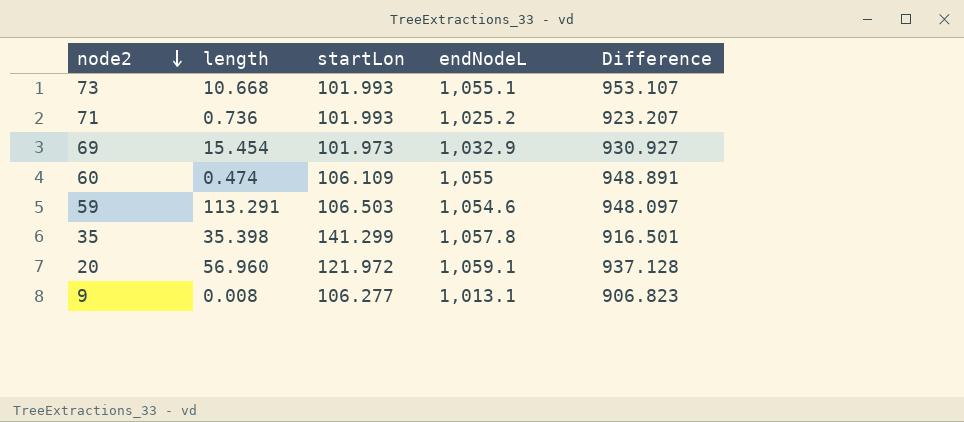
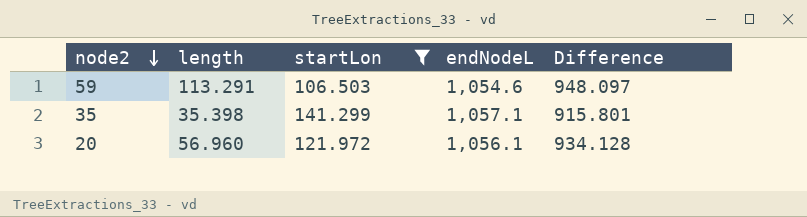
filter: none -> startLon >= 106.503
35 | endNodeL: 1,057.8 -> 1,057.1
35 | Difference: 916.501 -> 915.801
20 | endNodeL: 1,059.1 -> 1,056.1
20 | Difference: 937.128 -> 934.128

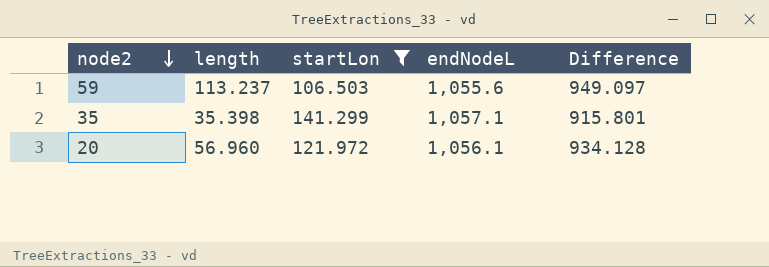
59 | length: 113.291 -> 113.237
59 | endNodeL: 1,054.6 -> 1,055.6
59 | Difference: 948.097 -> 949.097

